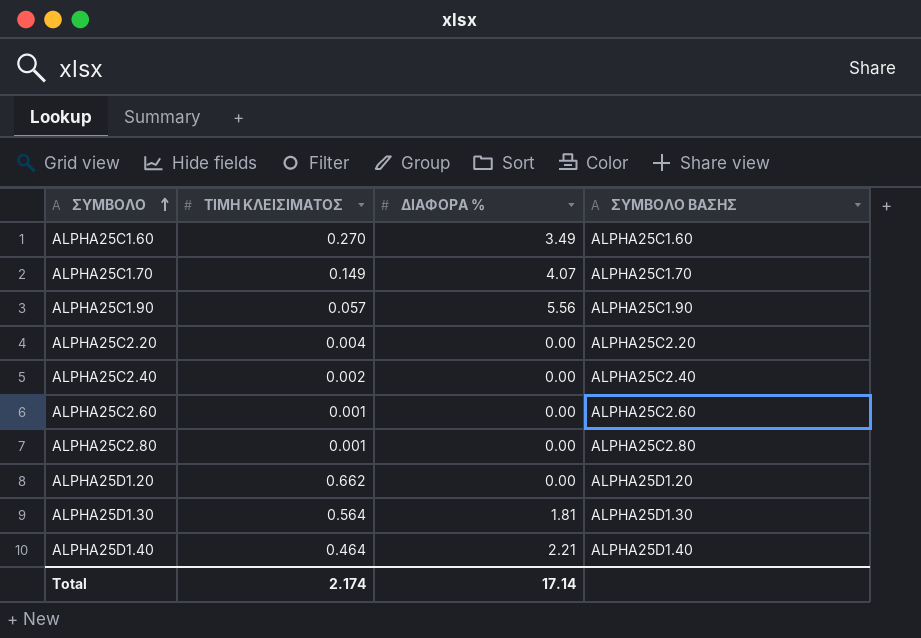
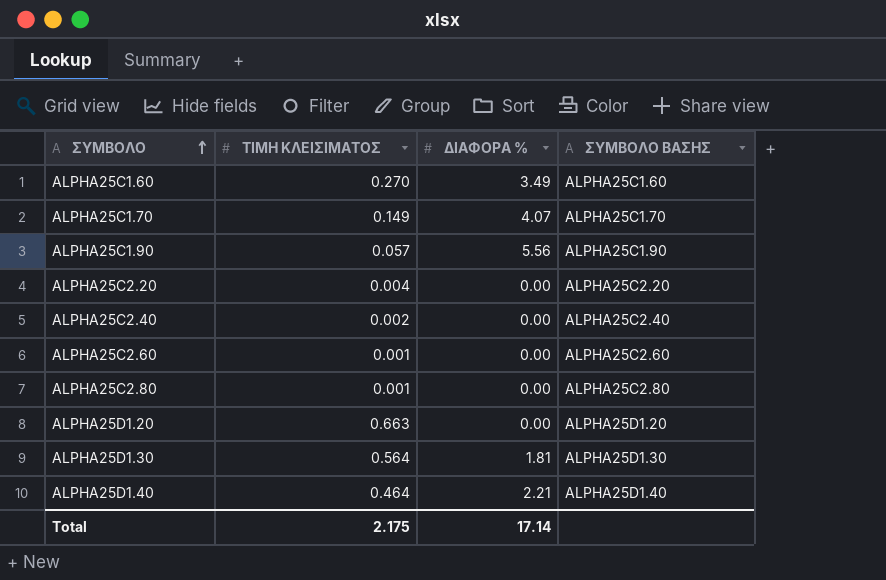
ALPHA25D1.20 | ΤΙΜΗ ΚΛΕΙΣΙΜΑΤΟΣ: 0.662 -> 0.663
Total | ΤΙΜΗ ΚΛΕΙΣΙΜΑΤΟΣ: 2.174 -> 2.175

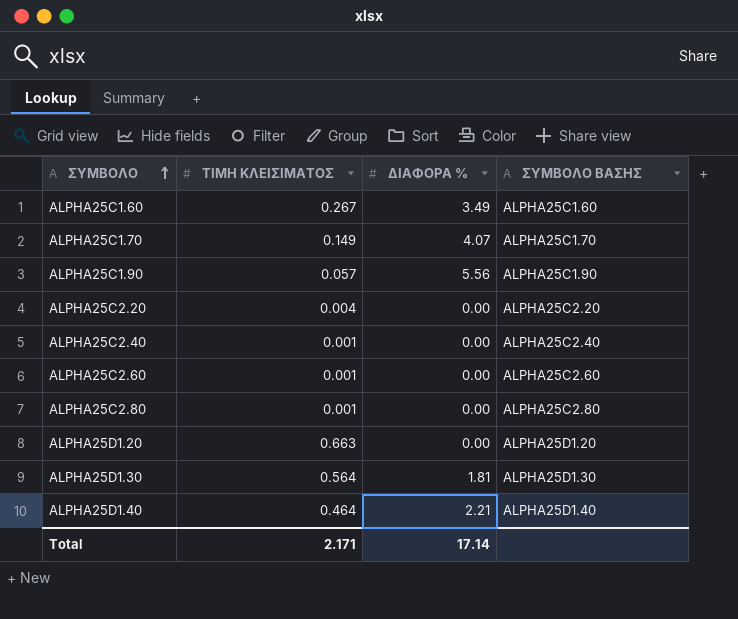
ALPHA25C1.60 | ΤΙΜΗ ΚΛΕΙΣΙΜΑΤΟΣ: 0.270 -> 0.267
ALPHA25C2.40 | ΤΙΜΗ ΚΛΕΙΣΙΜΑΤΟΣ: 0.002 -> 0.001
Total | ΤΙΜΗ ΚΛΕΙΣΙΜΑΤΟΣ: 2.175 -> 2.171

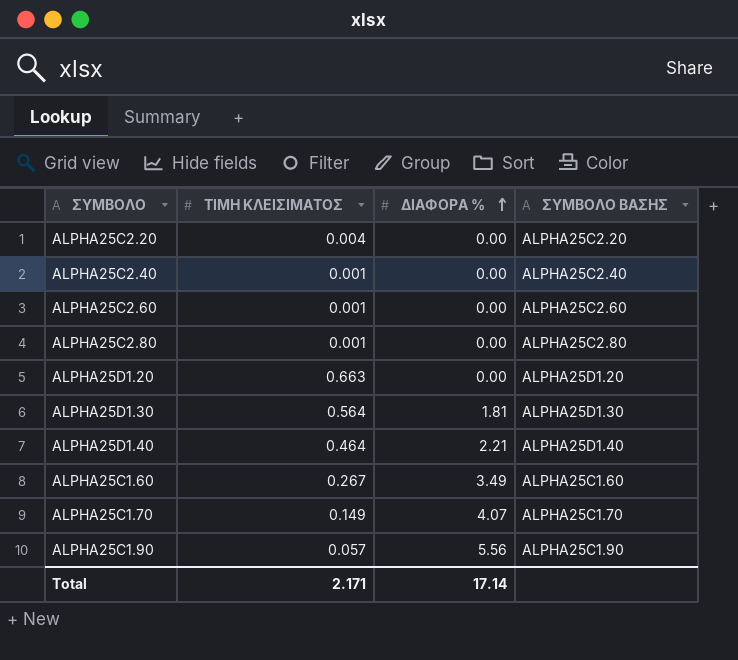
row order: ΣΥΜΒΟΛΟ ascending -> ΔΙΑΦΟΡΑ % ascending

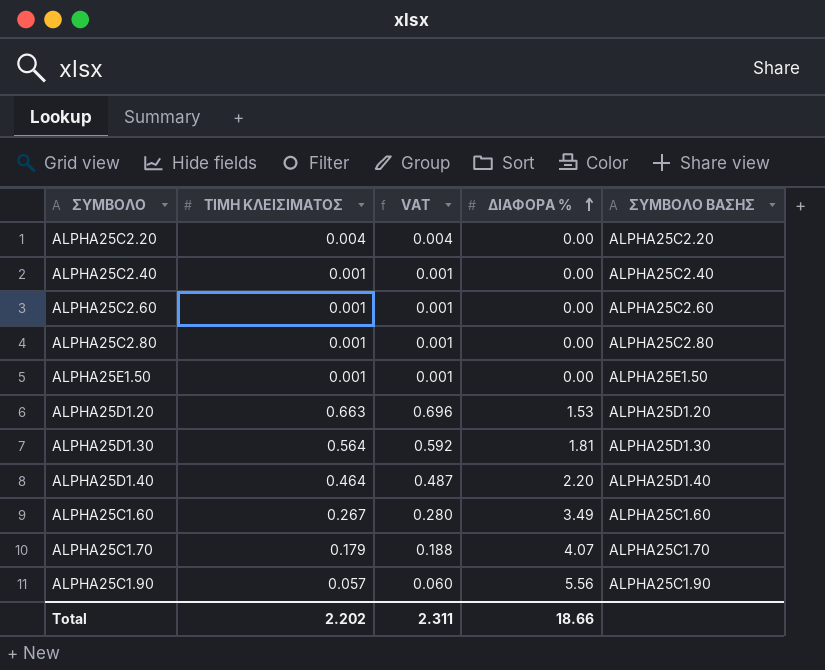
column VAT | formula: none -> [ΤΙΜΗ ΚΛΕΙΣΙΜΑΤΟΣ] * 1.05
row ALPHA25E1.50: none -> 0.001 | 0.001 | 0.00 | ALPHA25E1.50
ALPHA25D1.20 | ΔΙΑΦΟΡΑ %: 0.00 -> 1.53
ALPHA25D1.40 | ΔΙΑΦΟΡΑ %: 2.21 -> 2.20
ALPHA25C1.70 | ΤΙΜΗ ΚΛΕΙΣΙΜΑΤΟΣ: 0.149 -> 0.179
Total | ΤΙΜΗ ΚΛΕΙΣΙΜΑΤΟΣ: 2.171 -> 2.202
Total | ΔΙΑΦΟΡΑ %: 17.14 -> 18.66

